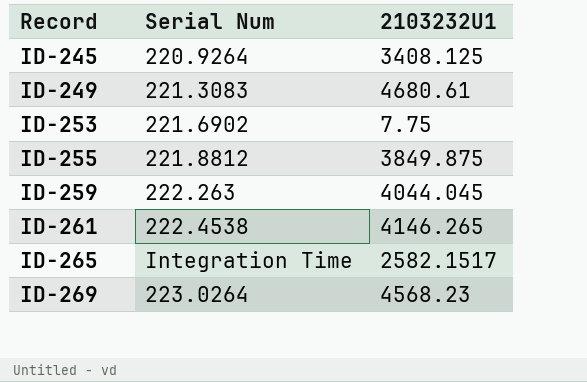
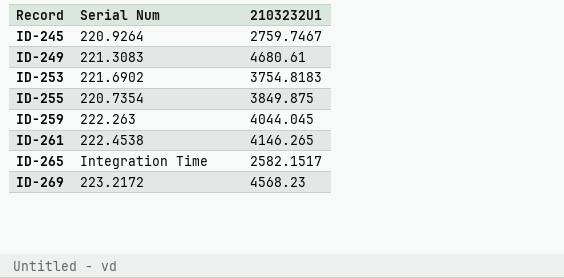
ID-245 | 2103232U1: 3408.125 -> 2759.7467
ID-253 | 2103232U1: 7.75 -> 3754.8183
ID-255 | Serial Num: 221.8812 -> 220.7354
ID-269 | Serial Num: 223.0264 -> 223.2172

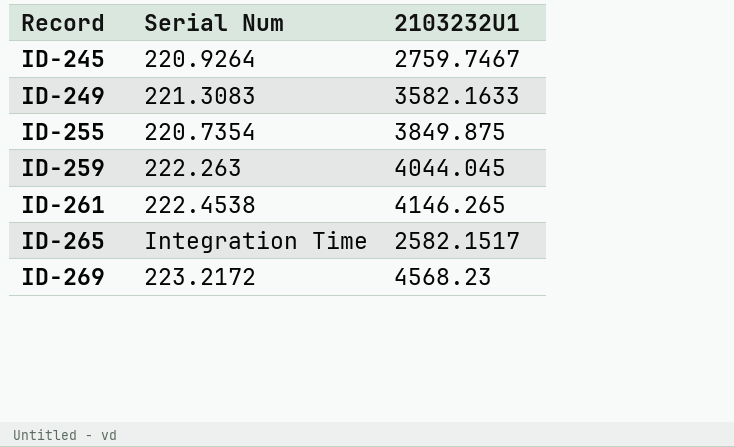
row ID-253: 221.6902 | 3754.8183 -> none
ID-249 | 2103232U1: 4680.61 -> 3582.1633

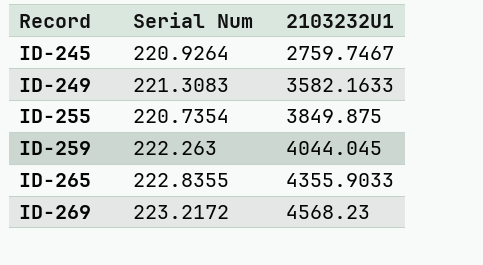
row ID-261: 222.4538 | 4146.265 -> none
ID-265 | Serial Num: Integration Time -> 222.8355
ID-265 | 2103232U1: 2582.1517 -> 4355.9033

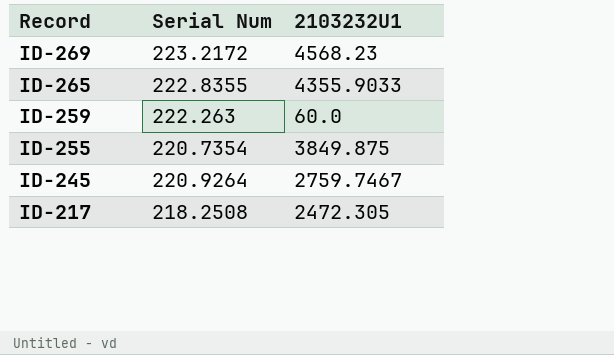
row order: Record ascending -> Record descending
row ID-249: 221.3083 | 3582.1633 -> none
ID-259 | 2103232U1: 4044.045 -> 60.0
row ID-217: none -> 218.2508 | 2472.305

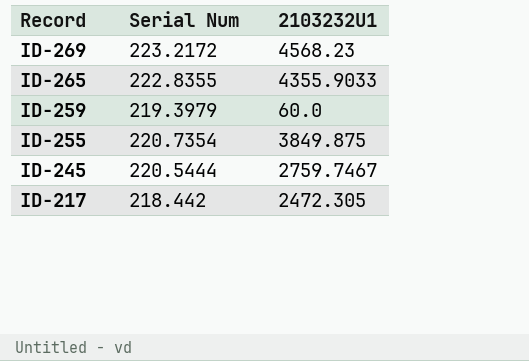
ID-259 | Serial Num: 222.263 -> 219.3979
ID-245 | Serial Num: 220.9264 -> 220.5444
ID-217 | Serial Num: 218.2508 -> 218.442

